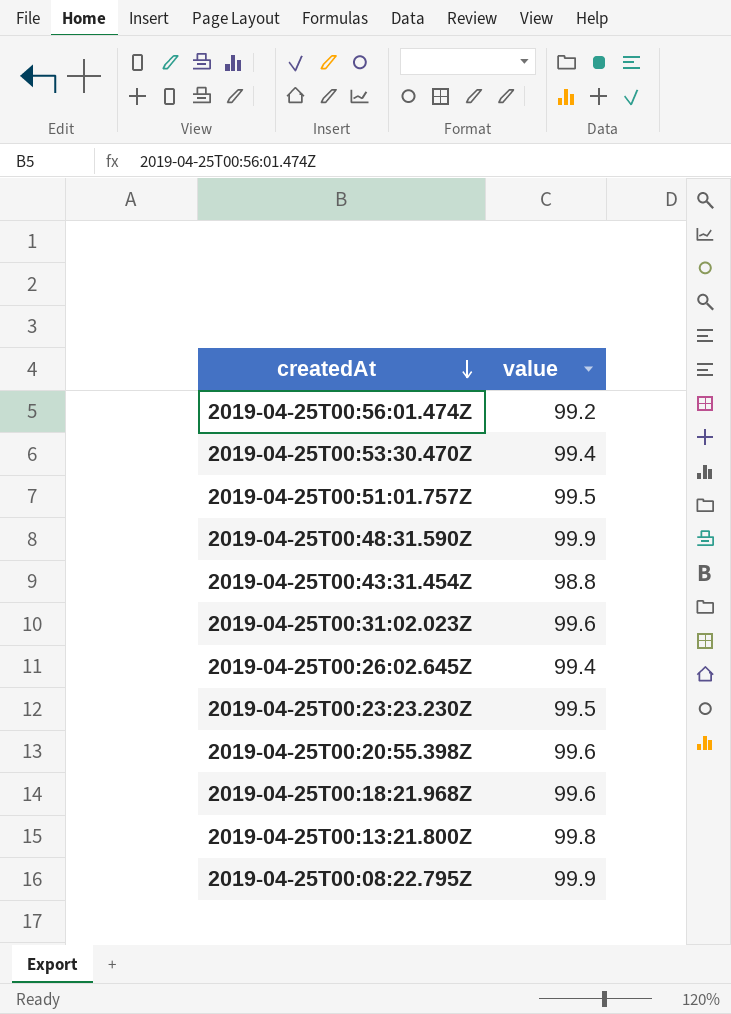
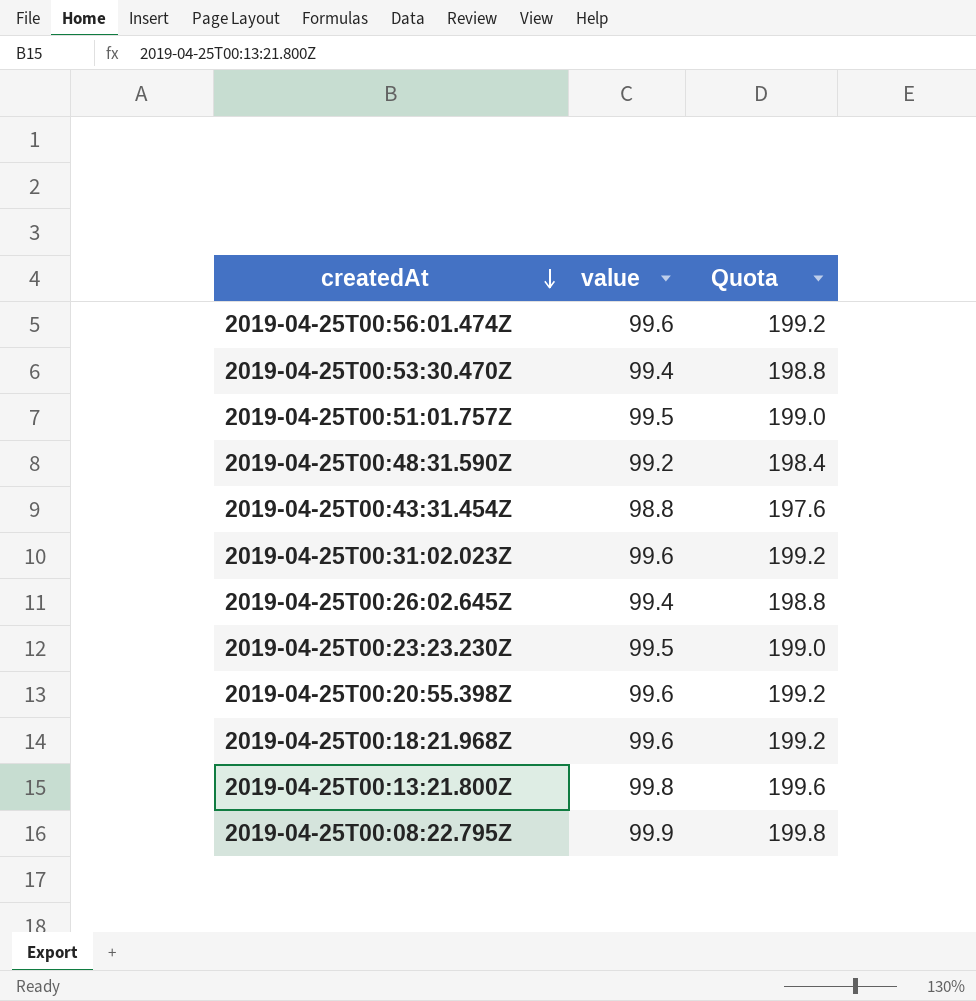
column Quota | formula: none -> [value] * 2
2019-04-25T00:56:01.474Z | value: 99.2 -> 99.6
2019-04-25T00:48:31.590Z | value: 99.9 -> 99.2

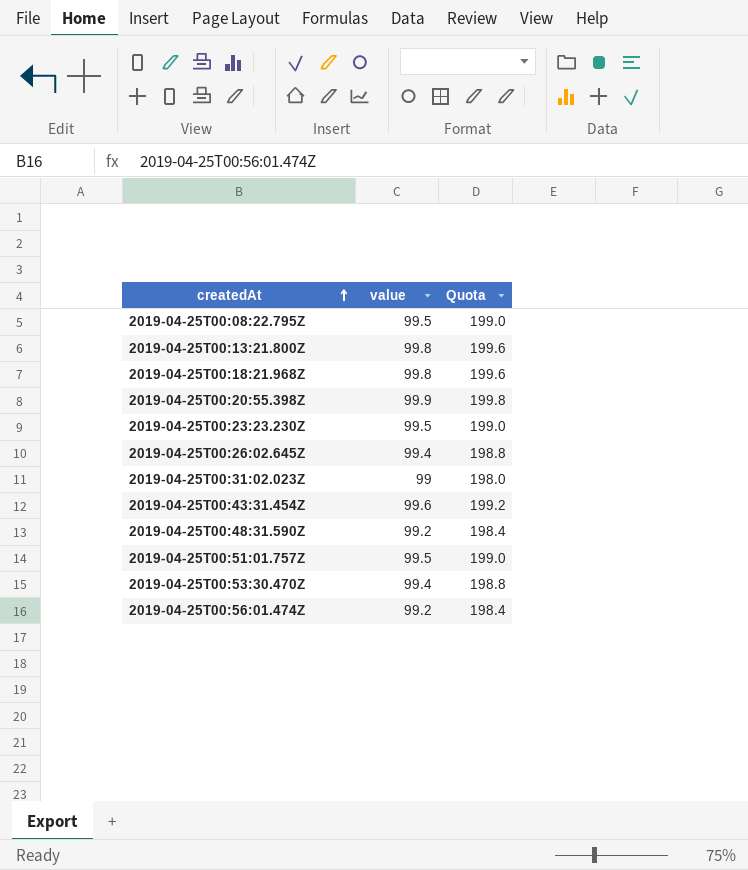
row order: createdAt descending -> createdAt ascending
2019-04-25T00:08:22.795Z | value: 99.9 -> 99.5
2019-04-25T00:08:22.795Z | Quota: 199.8 -> 199.0
2019-04-25T00:18:21.968Z | value: 99.6 -> 99.8
2019-04-25T00:18:21.968Z | Quota: 199.2 -> 199.6
2019-04-25T00:20:55.398Z | value: 99.6 -> 99.9
2019-04-25T00:20:55.398Z | Quota: 199.2 -> 199.8
2019-04-25T00:31:02.023Z | value: 99.6 -> 99
2019-04-25T00:31:02.023Z | Quota: 199.2 -> 198.0
2019-04-25T00:43:31.454Z | value: 98.8 -> 99.6
2019-04-25T00:43:31.454Z | Quota: 197.6 -> 199.2
2019-04-25T00:56:01.474Z | value: 99.6 -> 99.2
2019-04-25T00:56:01.474Z | Quota: 199.2 -> 198.4

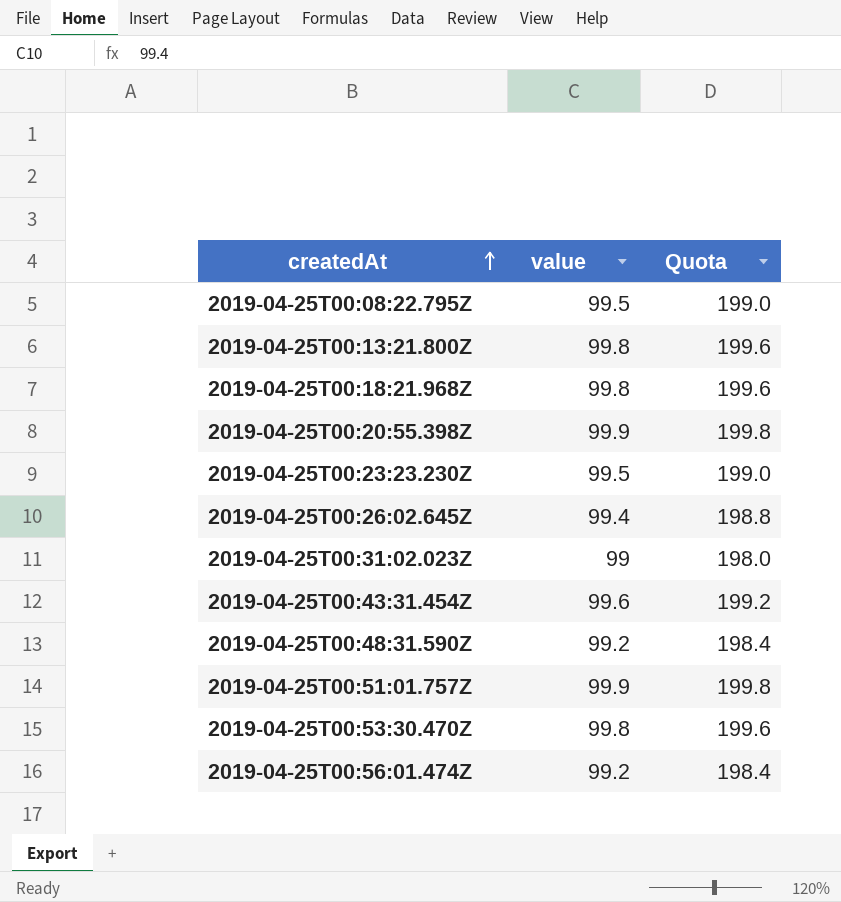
2019-04-25T00:51:01.757Z | value: 99.5 -> 99.9
2019-04-25T00:51:01.757Z | Quota: 199.0 -> 199.8
2019-04-25T00:53:30.470Z | value: 99.4 -> 99.8
2019-04-25T00:53:30.470Z | Quota: 198.8 -> 199.6

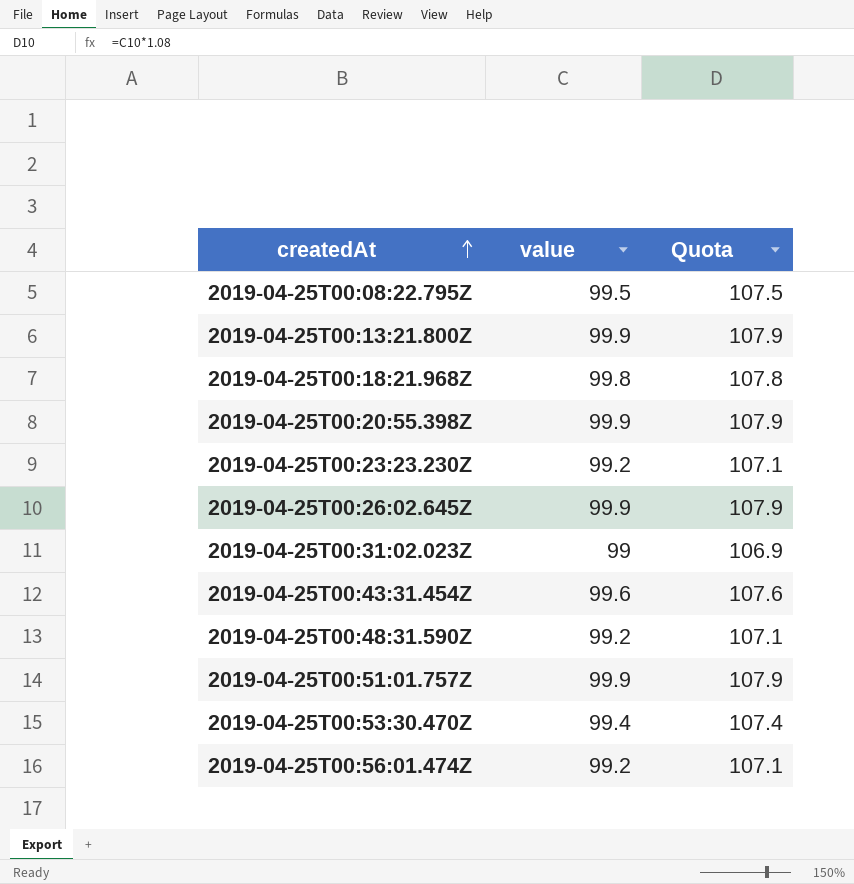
column Quota | formula: [value] * 2 -> [value] * 1.08
2019-04-25T00:13:21.800Z | value: 99.8 -> 99.9
2019-04-25T00:23:23.230Z | value: 99.5 -> 99.2
2019-04-25T00:26:02.645Z | value: 99.4 -> 99.9
2019-04-25T00:53:30.470Z | value: 99.8 -> 99.4

